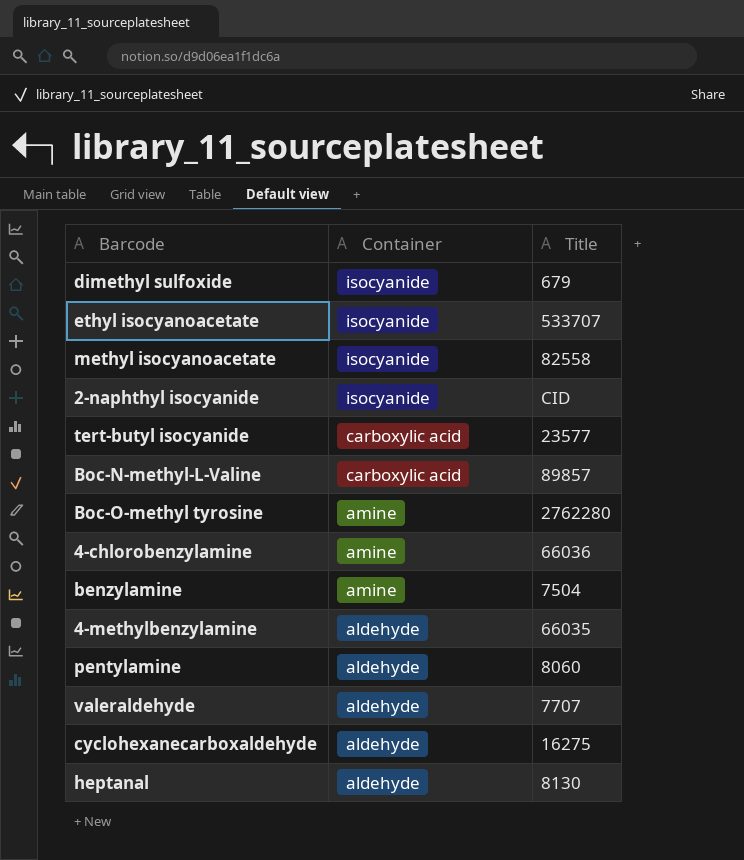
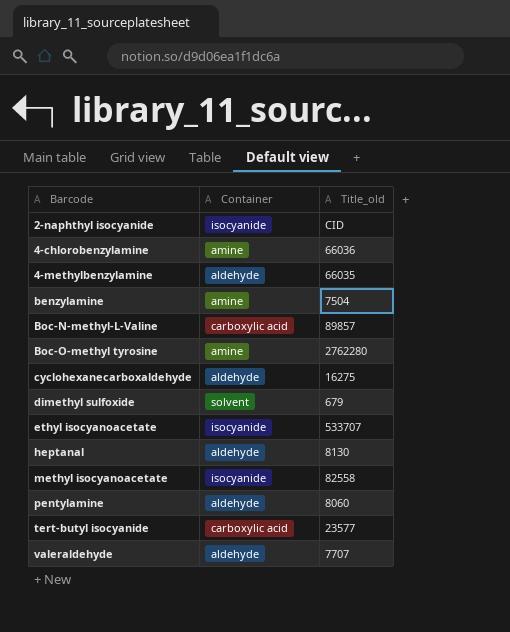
row order: Container descending -> Barcode ascending
column name: Title -> Title_old
dimethyl sulfoxide | Container: isocyanide -> solvent

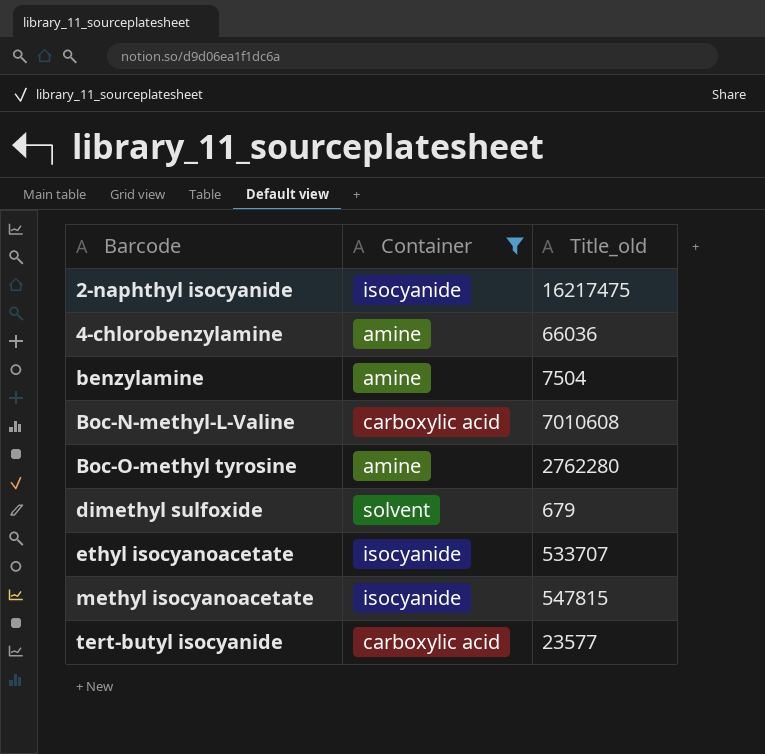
filter: none -> Container != aldehyde
2-naphthyl isocyanide | Title_old: CID -> 16217475
Boc-N-methyl-L-Valine | Title_old: 89857 -> 7010608
methyl isocyanoacetate | Title_old: 82558 -> 547815

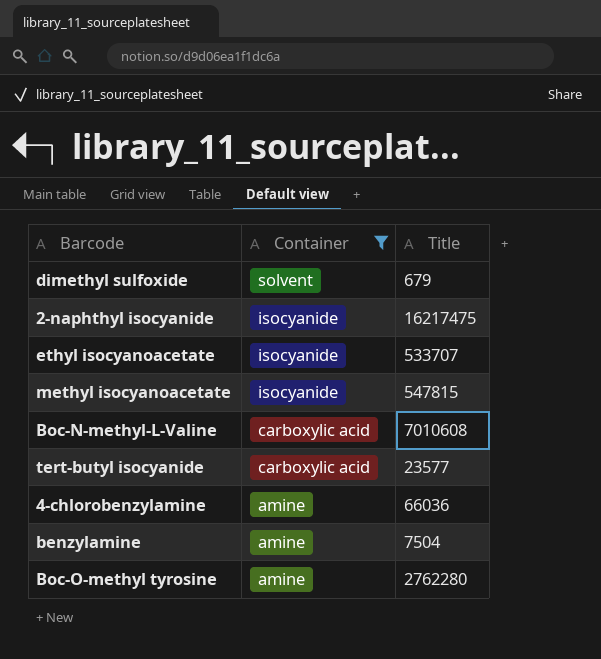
row order: Barcode ascending -> Container descending
column name: Title_old -> Title

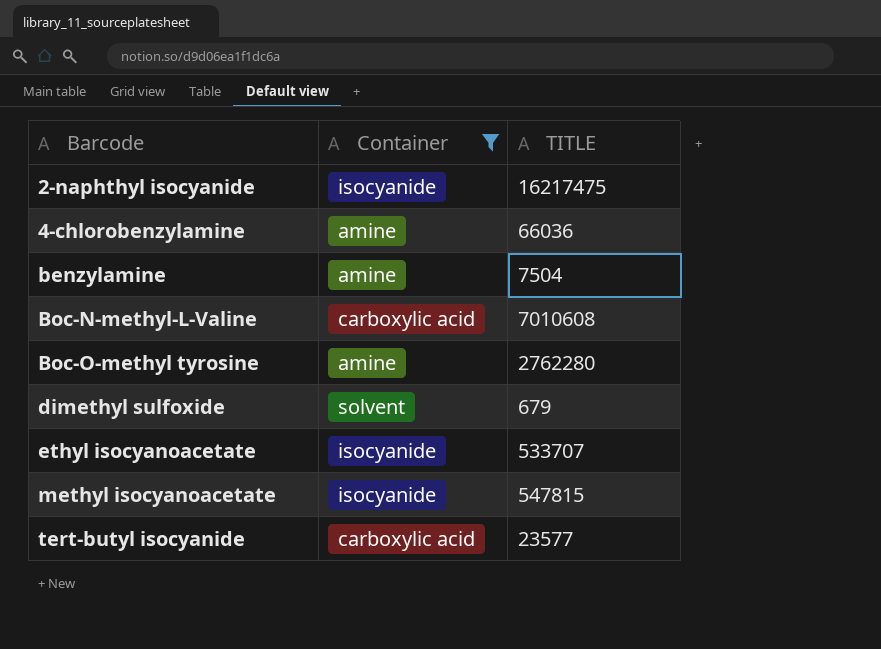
row order: Container descending -> Barcode ascending
column name: Title -> TITLE

